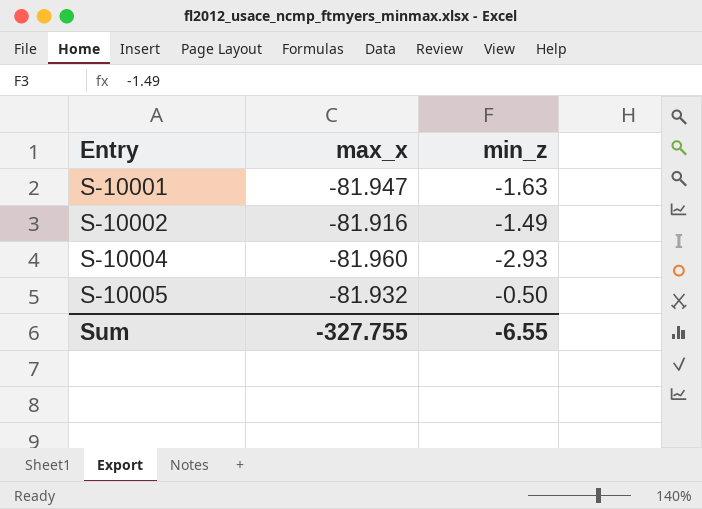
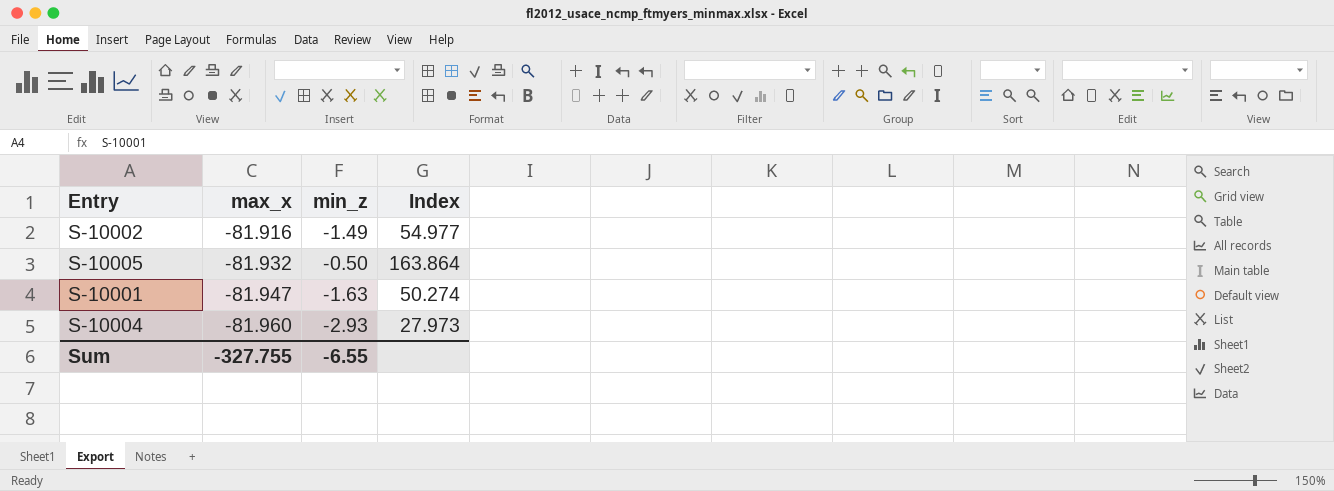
row order: Entry ascending -> max_x descending
column Index | formula: none -> [max_x] / [min_z]

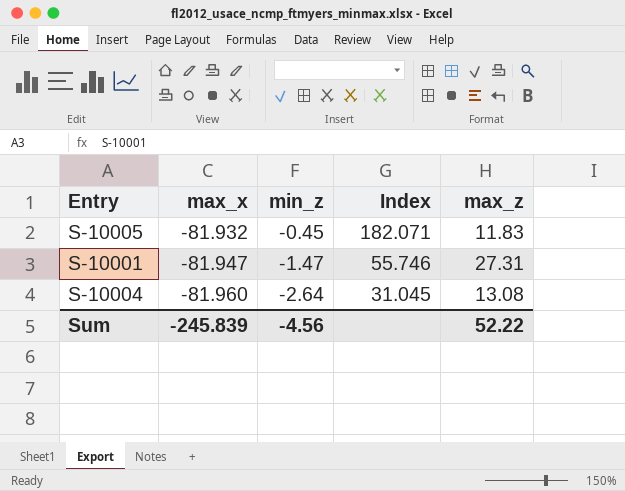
column max_z | position: none -> 5
row S-10002: -81.916 | -1.49 | 54.977 -> none
S-10005 | min_z: -0.50 -> -0.45
S-10005 | Index: 163.864 -> 182.071
S-10001 | min_z: -1.63 -> -1.47
S-10001 | Index: 50.274 -> 55.746
S-10004 | min_z: -2.93 -> -2.64
S-10004 | Index: 27.973 -> 31.045
Sum | max_x: -327.755 -> -245.839
Sum | min_z: -6.55 -> -4.56

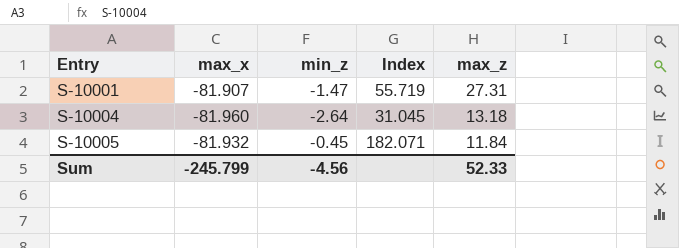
row order: max_x descending -> Entry ascending
S-10001 | max_x: -81.947 -> -81.907
S-10001 | Index: 55.746 -> 55.719
S-10004 | max_z: 13.08 -> 13.18
S-10005 | max_z: 11.83 -> 11.84
Sum | max_x: -245.839 -> -245.799
Sum | max_z: 52.22 -> 52.33

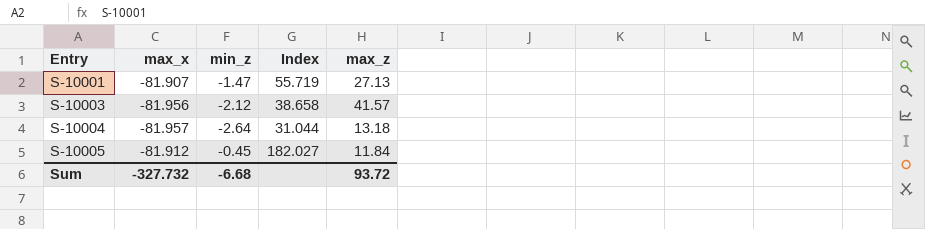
S-10001 | max_z: 27.31 -> 27.13
row S-10003: none -> -81.956 | -2.12 | 38.658 | 41.57
S-10004 | max_x: -81.960 -> -81.957
S-10004 | Index: 31.045 -> 31.044
S-10005 | max_x: -81.932 -> -81.912
S-10005 | Index: 182.071 -> 182.027
Sum | max_x: -245.799 -> -327.732
Sum | min_z: -4.56 -> -6.68
Sum | max_z: 52.33 -> 93.72

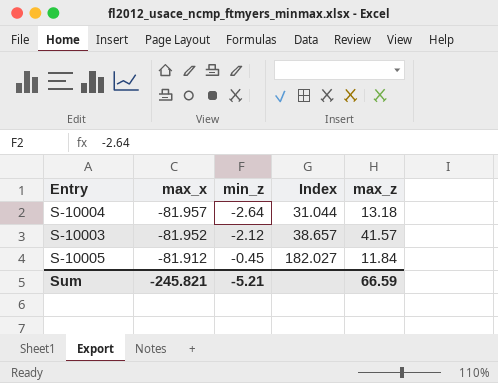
row order: Entry ascending -> max_x ascending
row S-10001: -81.907 | -1.47 | 55.719 | 27.13 -> none
S-10003 | max_x: -81.956 -> -81.952
S-10003 | Index: 38.658 -> 38.657
Sum | max_x: -327.732 -> -245.821
Sum | min_z: -6.68 -> -5.21
Sum | max_z: 93.72 -> 66.59

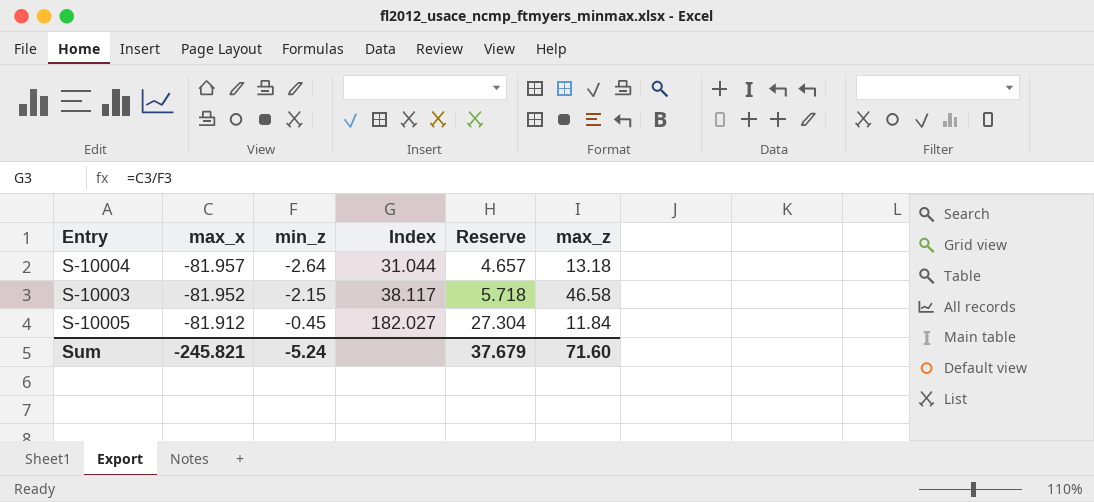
column Reserve | formula: none -> [Index] * 0.15
S-10003 | min_z: -2.12 -> -2.15
S-10003 | Index: 38.657 -> 38.117
S-10003 | max_z: 41.57 -> 46.58
Sum | min_z: -5.21 -> -5.24
Sum | max_z: 66.59 -> 71.60

